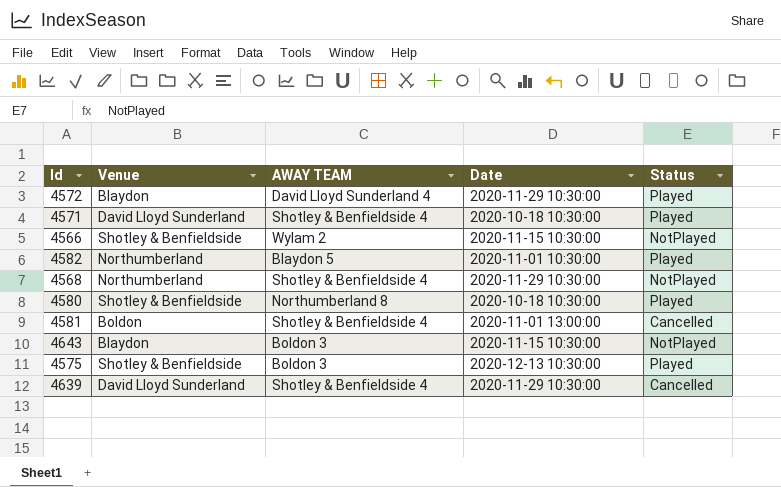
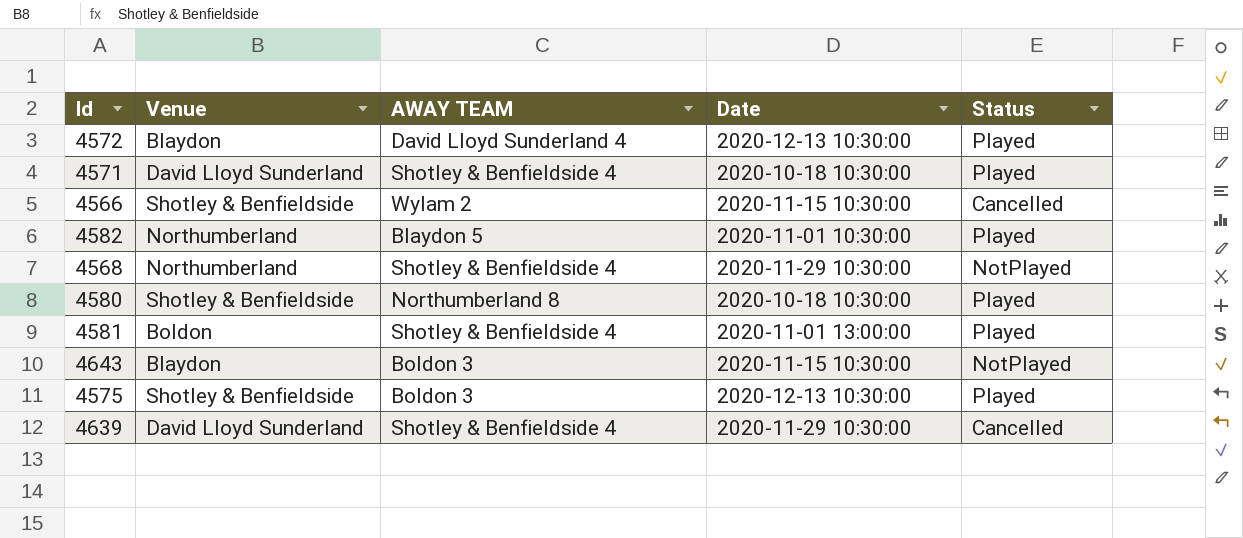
4572 | Date: 2020-11-29 10:30:00 -> 2020-12-13 10:30:00
4566 | Status: NotPlayed -> Cancelled
4581 | Status: Cancelled -> Played

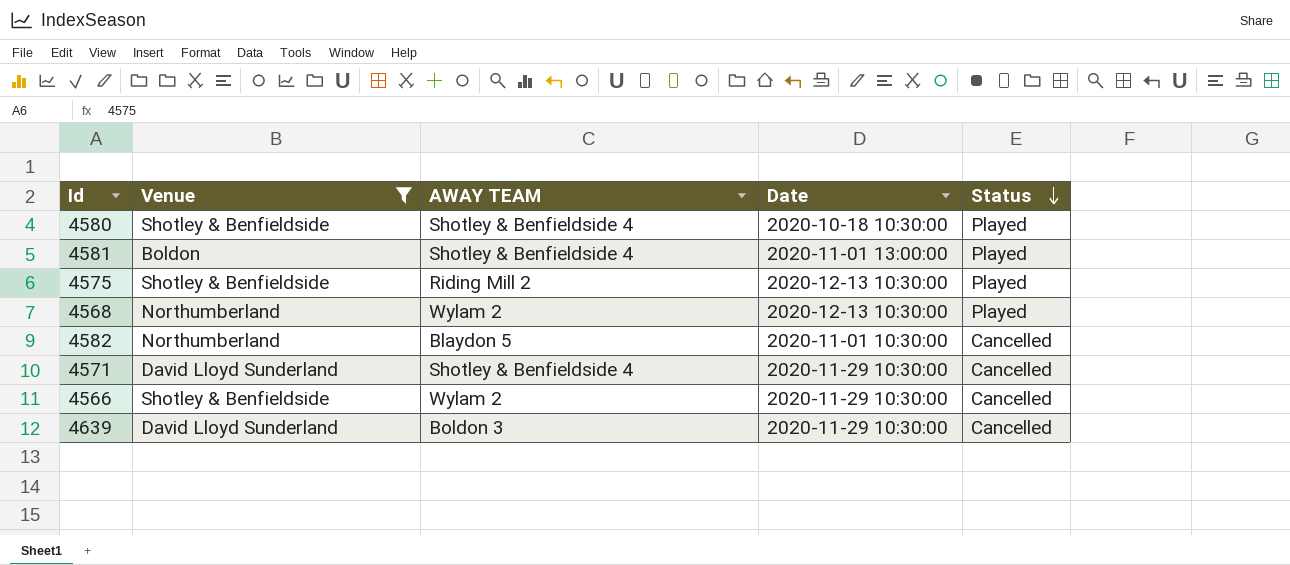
filter: none -> Venue != Blaydon
row order: none -> Status descending
4580 | AWAY TEAM: Northumberland 8 -> Shotley & Benfieldside 4
4575 | AWAY TEAM: Boldon 3 -> Riding Mill 2
4568 | AWAY TEAM: Shotley & Benfieldside 4 -> Wylam 2
4568 | Date: 2020-11-29 10:30:00 -> 2020-12-13 10:30:00
4568 | Status: NotPlayed -> Played
4582 | Status: Played -> Cancelled
4571 | Date: 2020-10-18 10:30:00 -> 2020-11-29 10:30:00
4571 | Status: Played -> Cancelled
4566 | Date: 2020-11-15 10:30:00 -> 2020-11-29 10:30:00
4639 | AWAY TEAM: Shotley & Benfieldside 4 -> Boldon 3

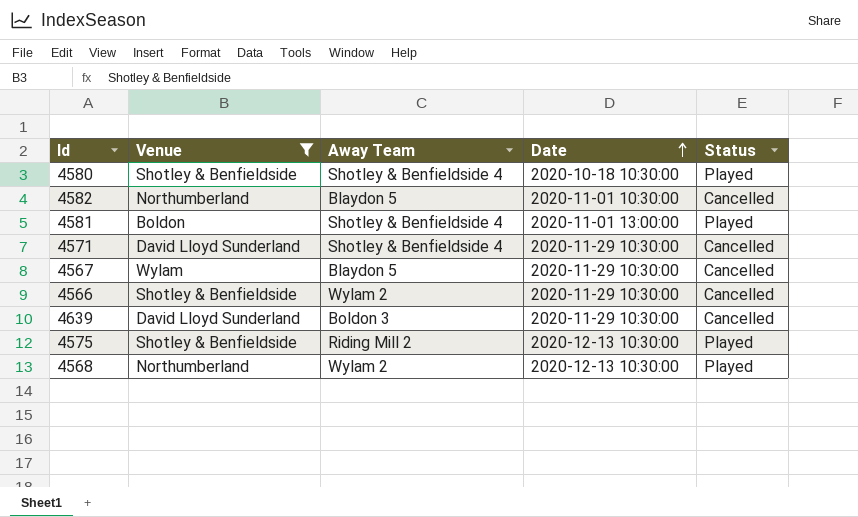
row order: Status descending -> Date ascending
column name: AWAY TEAM -> Away Team
row 4567: none -> Wylam | Blaydon 5 | 2020-11-29 10:30:00 | Cancelled

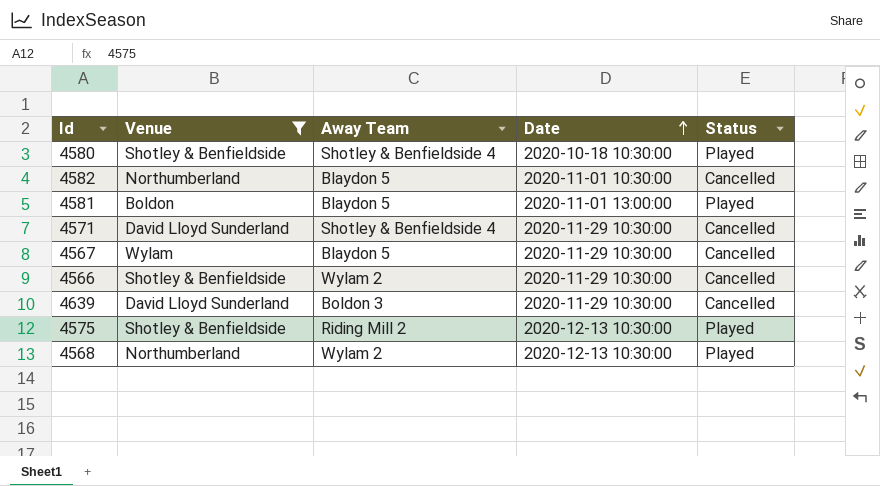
4581 | Away Team: Shotley & Benfieldside 4 -> Blaydon 5

